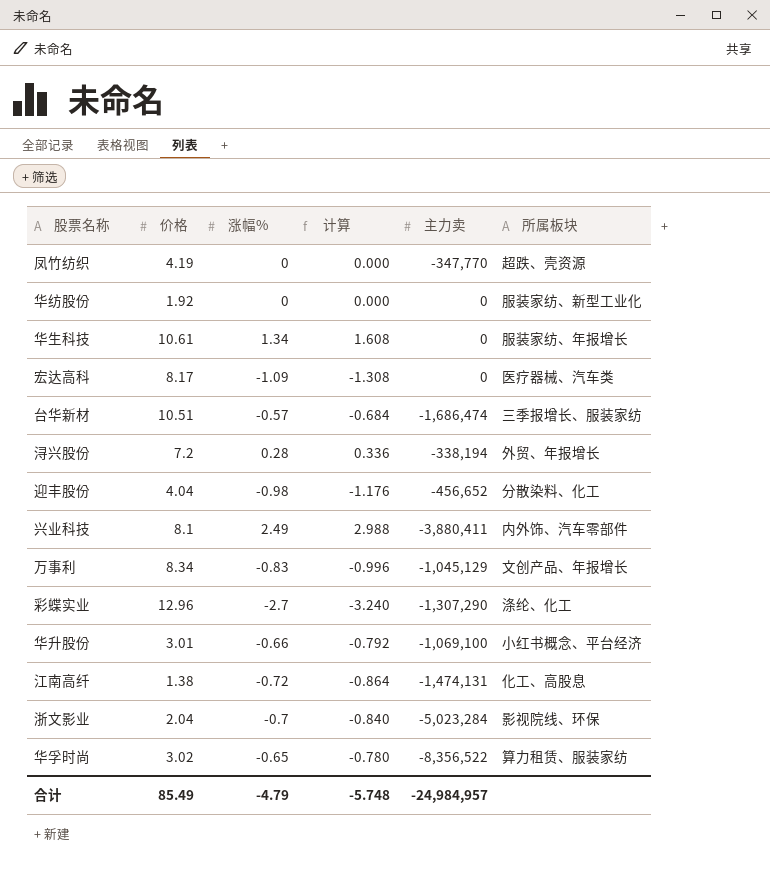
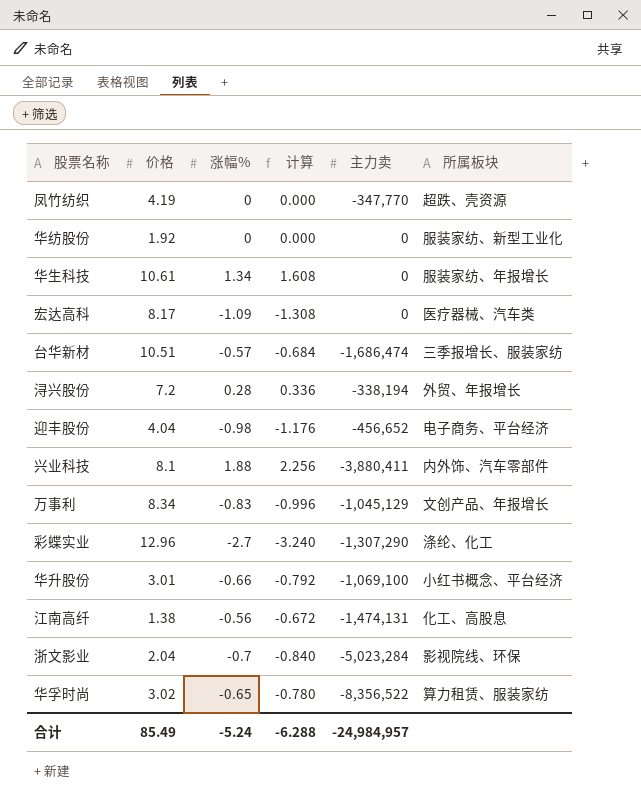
迎丰股份 | 所属板块: 分散染料、化工 -> 电子商务、平台经济
兴业科技 | 涨幅%: 2.49 -> 1.88
兴业科技 | 计算: 2.988 -> 2.256
江南高纤 | 涨幅%: -0.72 -> -0.56
江南高纤 | 计算: -0.864 -> -0.672
合计 | 涨幅%: -4.79 -> -5.24
合计 | 计算: -5.748 -> -6.288

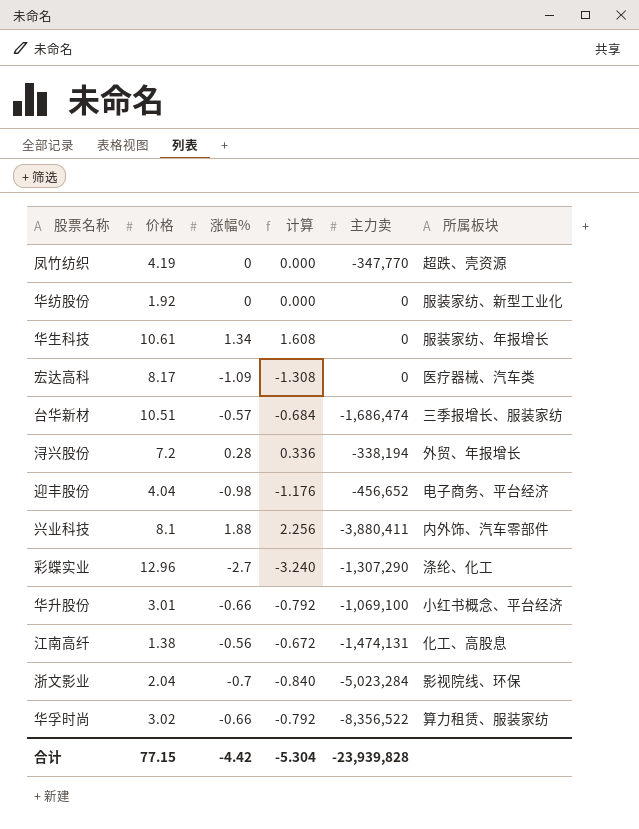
row 万事利: 8.34 | -0.83 | -0.996 | -1,045,129 | 文创产品、年报增长 -> none
华孚时尚 | 涨幅%: -0.65 -> -0.66
华孚时尚 | 计算: -0.780 -> -0.792
合计 | 价格: 85.49 -> 77.15
合计 | 涨幅%: -5.24 -> -4.42
合计 | 计算: -6.288 -> -5.304
合计 | 主力卖: -24,984,957 -> -23,939,828

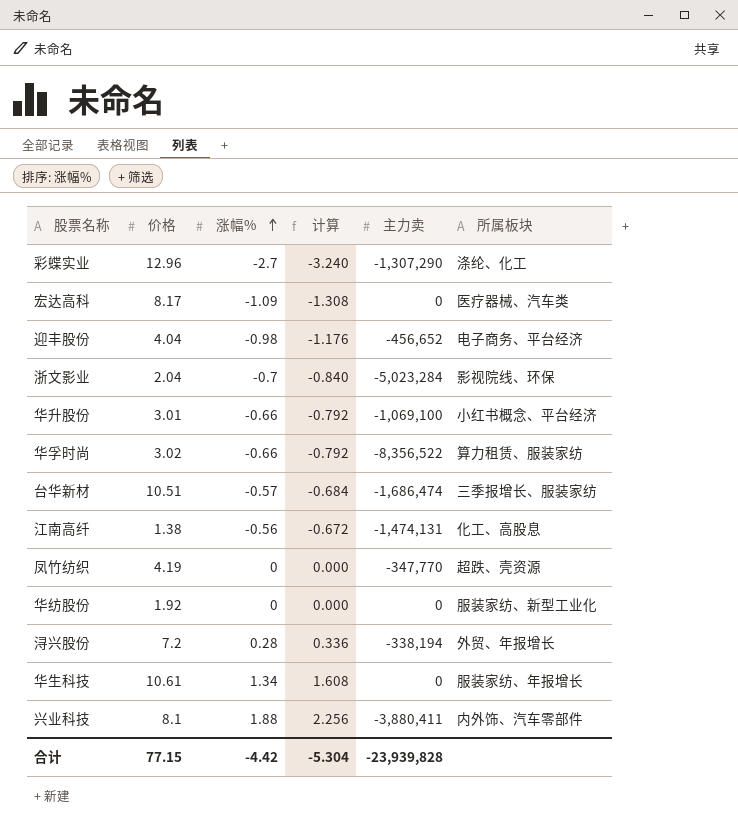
row order: none -> 涨幅% ascending

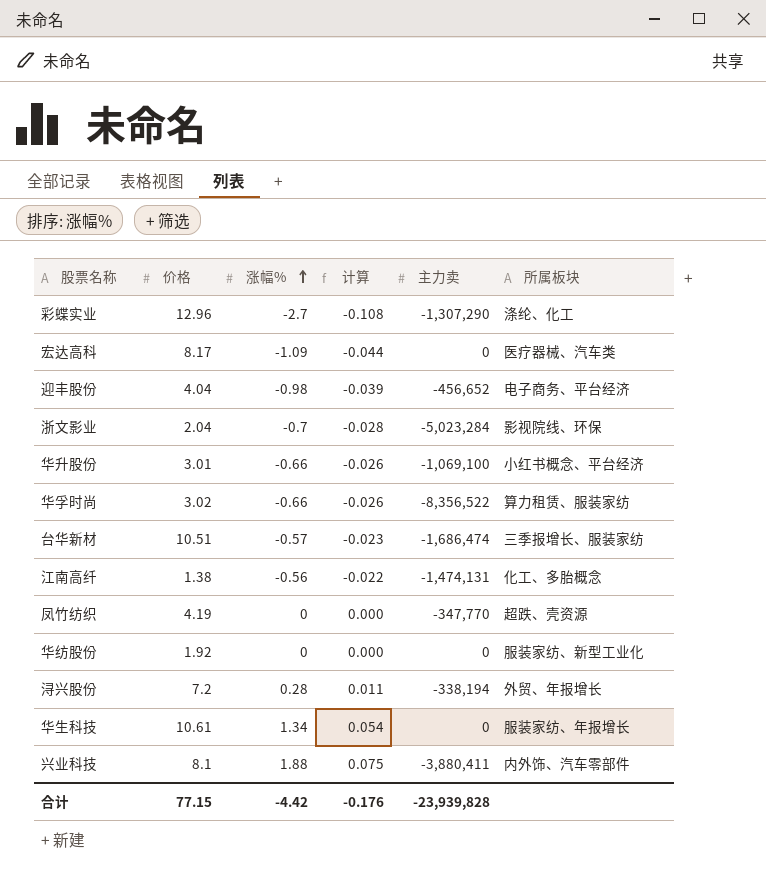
column 计算 | formula: [涨幅%] * 1.2 -> [涨幅%] * 0.04
江南高纤 | 所属板块: 化工、高股息 -> 化工、多胎概念
合计 | 计算: -5.304 -> -0.176

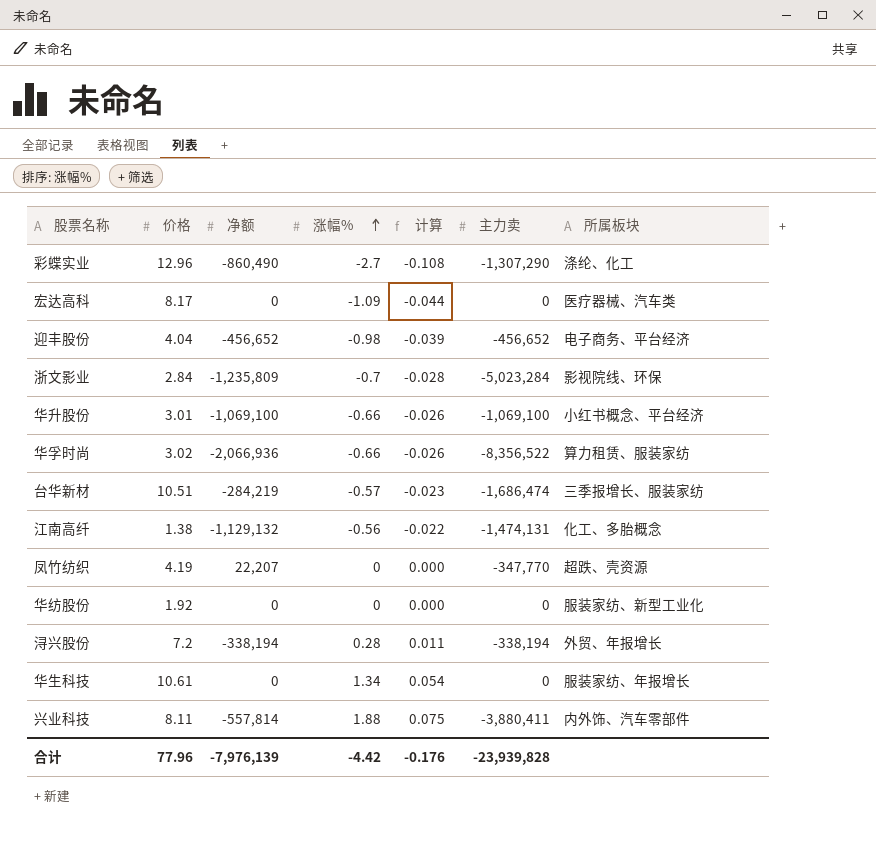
column 净额 | position: none -> 3
浙文影业 | 价格: 2.04 -> 2.84
兴业科技 | 价格: 8.1 -> 8.11
合计 | 价格: 77.15 -> 77.96

